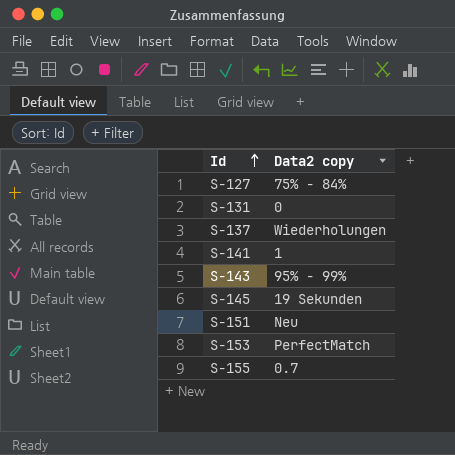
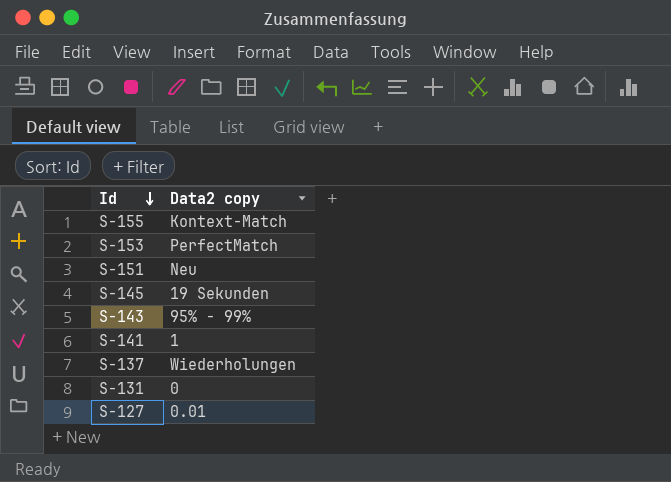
row order: Id ascending -> Id descending
S-155 | Data2 copy: 0.7 -> Kontext-Match
S-127 | Data2 copy: 75% - 84% -> 0.01

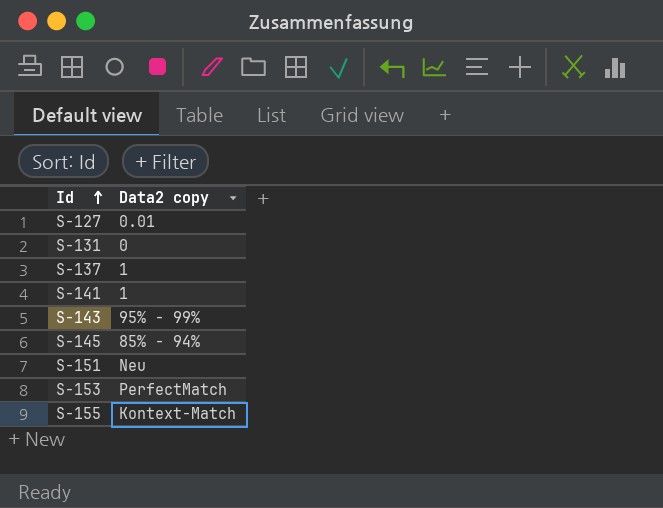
row order: Id descending -> Id ascending
S-137 | Data2 copy: Wiederholungen -> 1
S-145 | Data2 copy: 19 Sekunden -> 85% - 94%

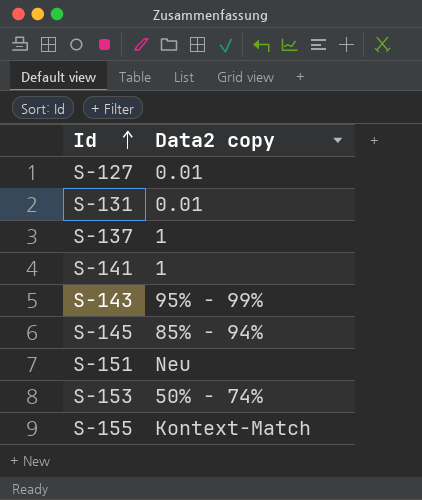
S-131 | Data2 copy: 0 -> 0.01
S-153 | Data2 copy: PerfectMatch -> 50% - 74%

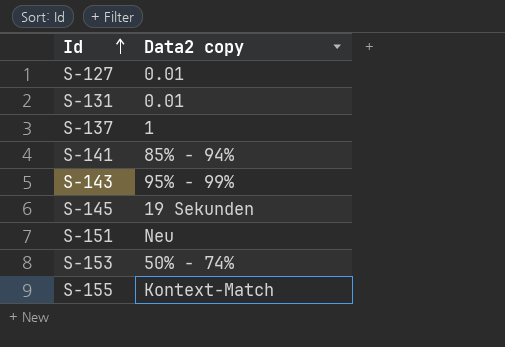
S-141 | Data2 copy: 1 -> 85% - 94%
S-145 | Data2 copy: 85% - 94% -> 19 Sekunden

